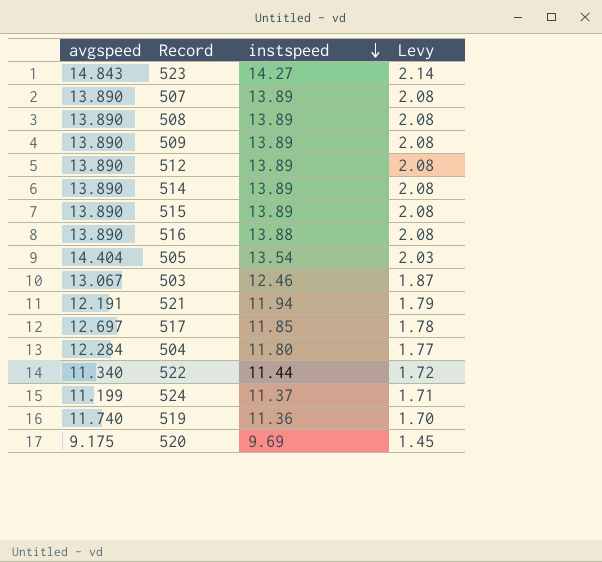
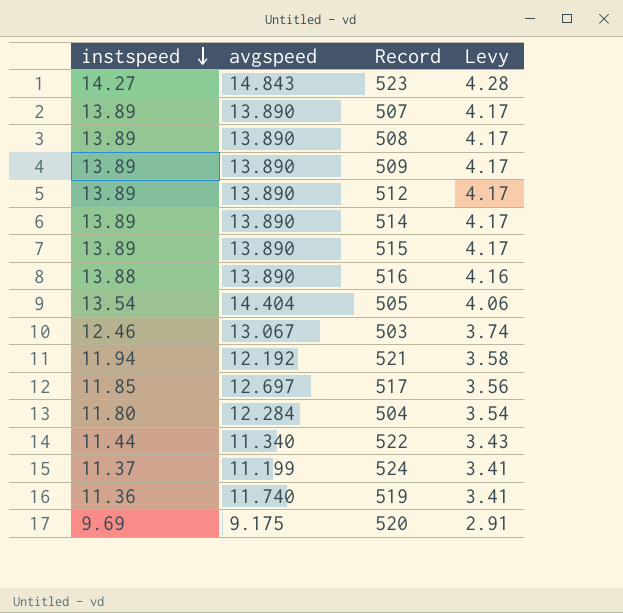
column instspeed | position: 3 -> 1
column Levy | formula: [instspeed] * 0.15 -> [instspeed] * 0.3
521 | avgspeed: 12.191 -> 12.192

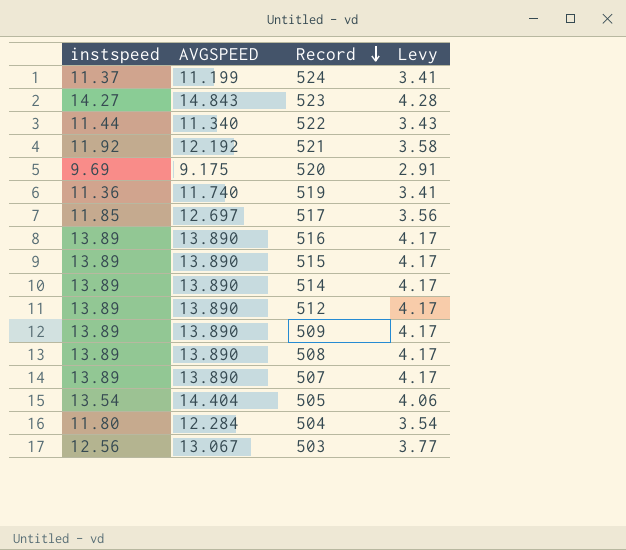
row order: instspeed descending -> Record descending
column name: avgspeed -> AVGSPEED
521 | instspeed: 11.94 -> 11.92
516 | instspeed: 13.88 -> 13.89
516 | Levy: 4.16 -> 4.17
503 | instspeed: 12.46 -> 12.56
503 | Levy: 3.74 -> 3.77

